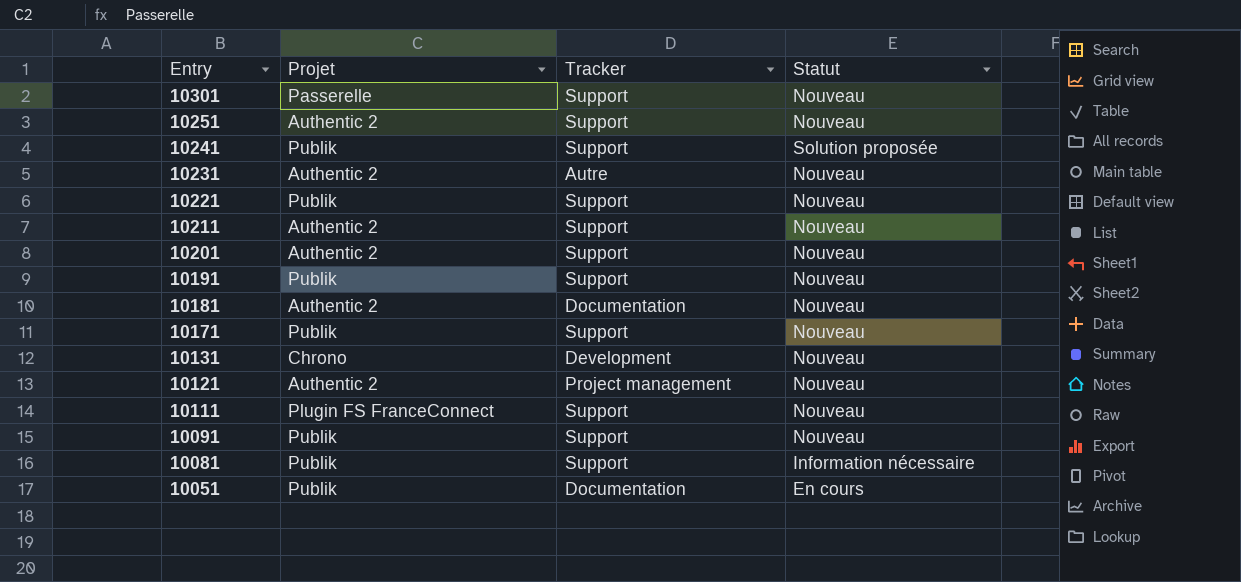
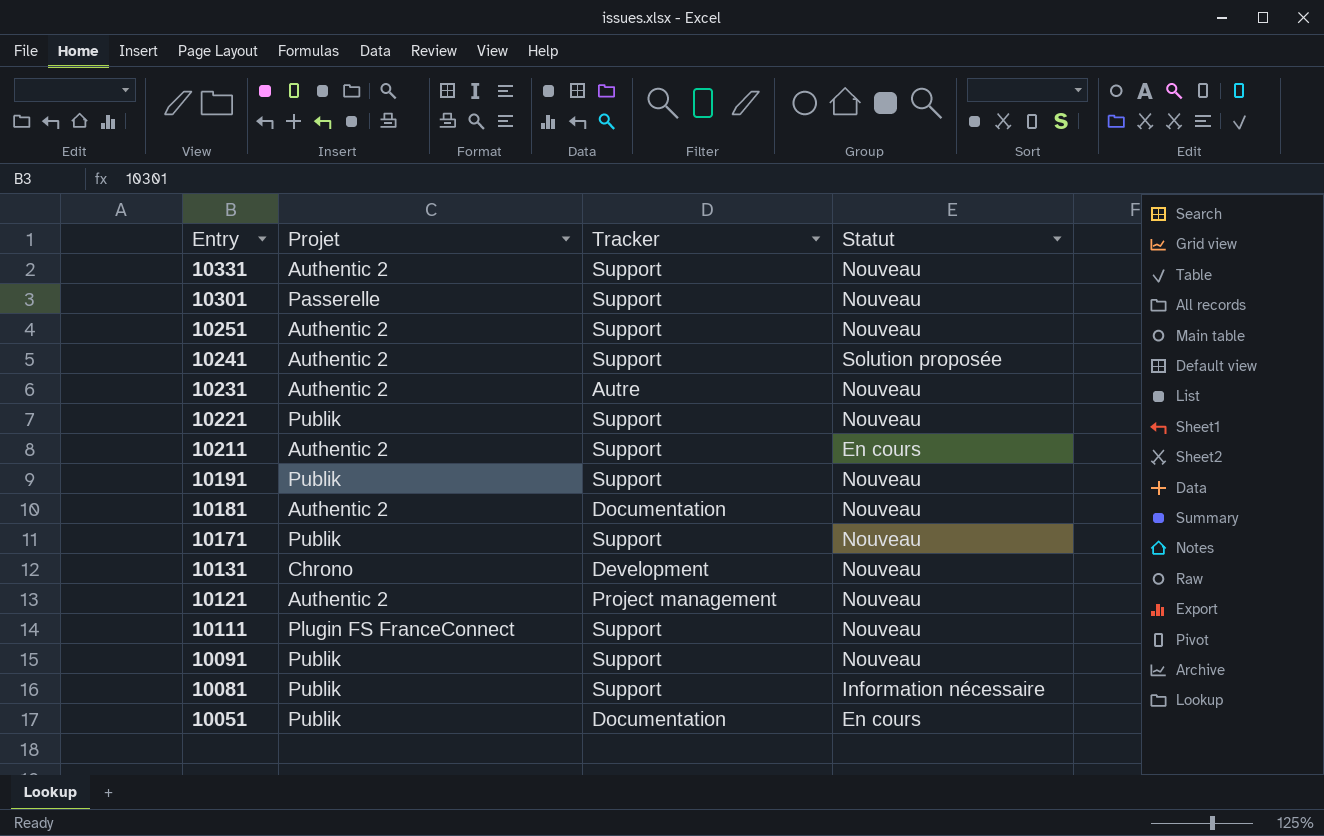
row 10201: Authentic 2 | Support | Nouveau -> none
row 10331: none -> Authentic 2 | Support | Nouveau
10241 | Projet: Publik -> Authentic 2
10211 | Statut: Nouveau -> En cours

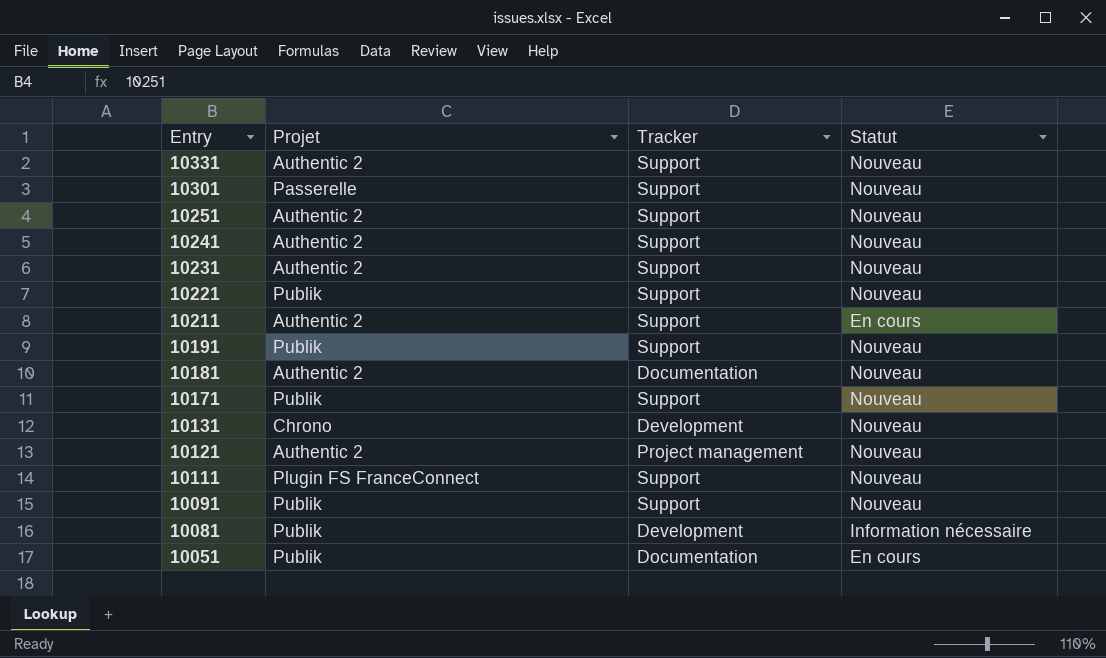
10241 | Statut: Solution proposée -> Nouveau
10231 | Tracker: Autre -> Support
10081 | Tracker: Support -> Development

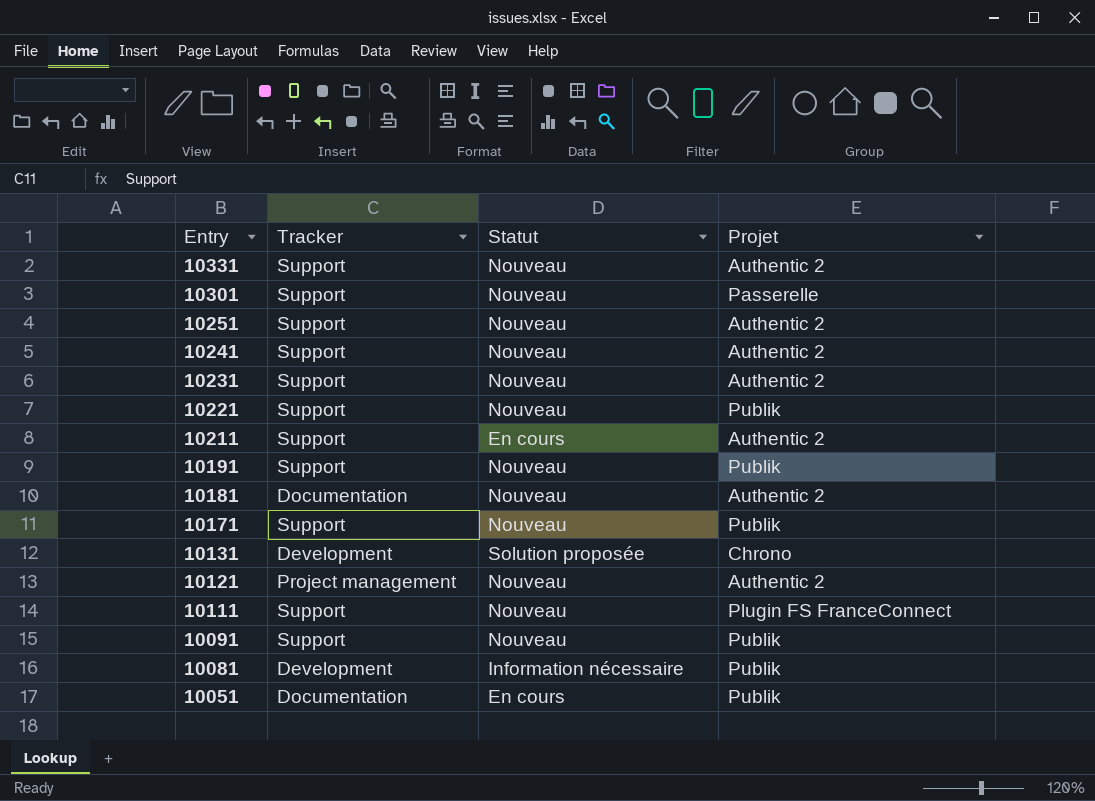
column Projet | position: 2 -> 4
10131 | Statut: Nouveau -> Solution proposée

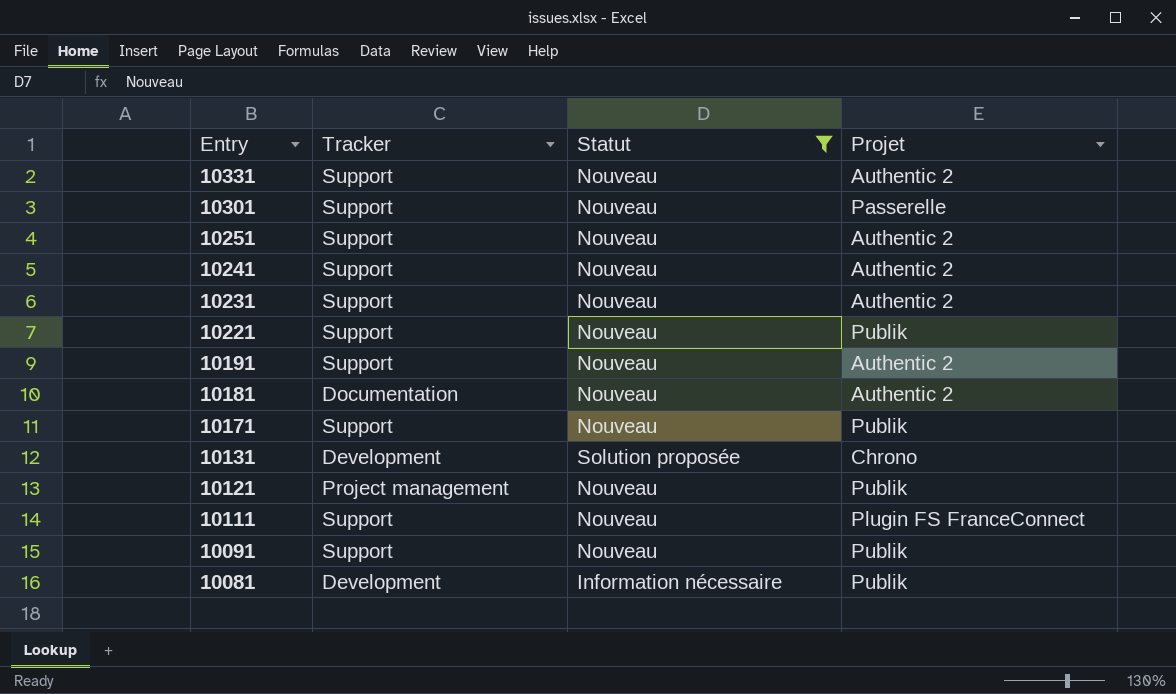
filter: none -> Statut != En cours
10191 | Projet: Publik -> Authentic 2
10121 | Projet: Authentic 2 -> Publik

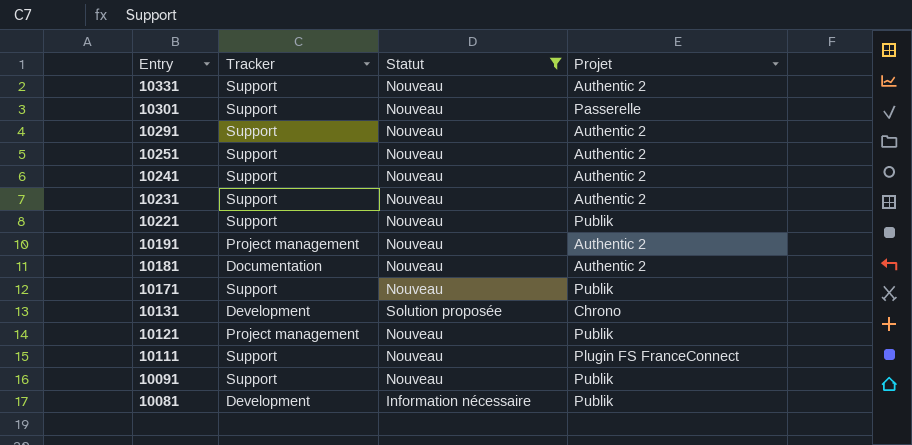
row 10291: none -> Support | Nouveau | Authentic 2
10191 | Tracker: Support -> Project management

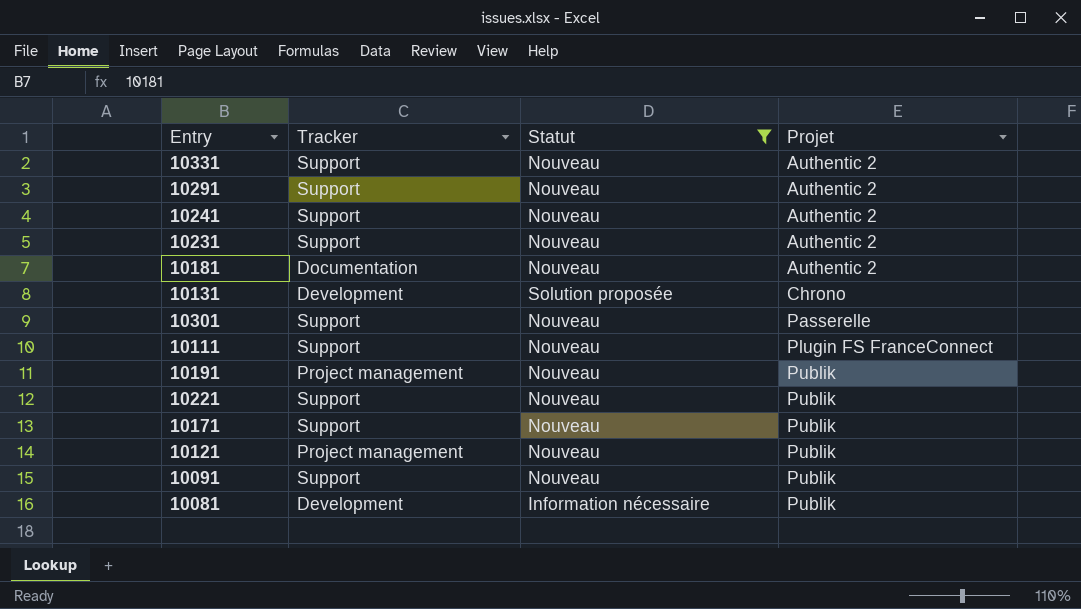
row order: Entry descending -> Projet ascending
row 10251: Support | Nouveau | Authentic 2 -> none
10191 | Projet: Authentic 2 -> Publik

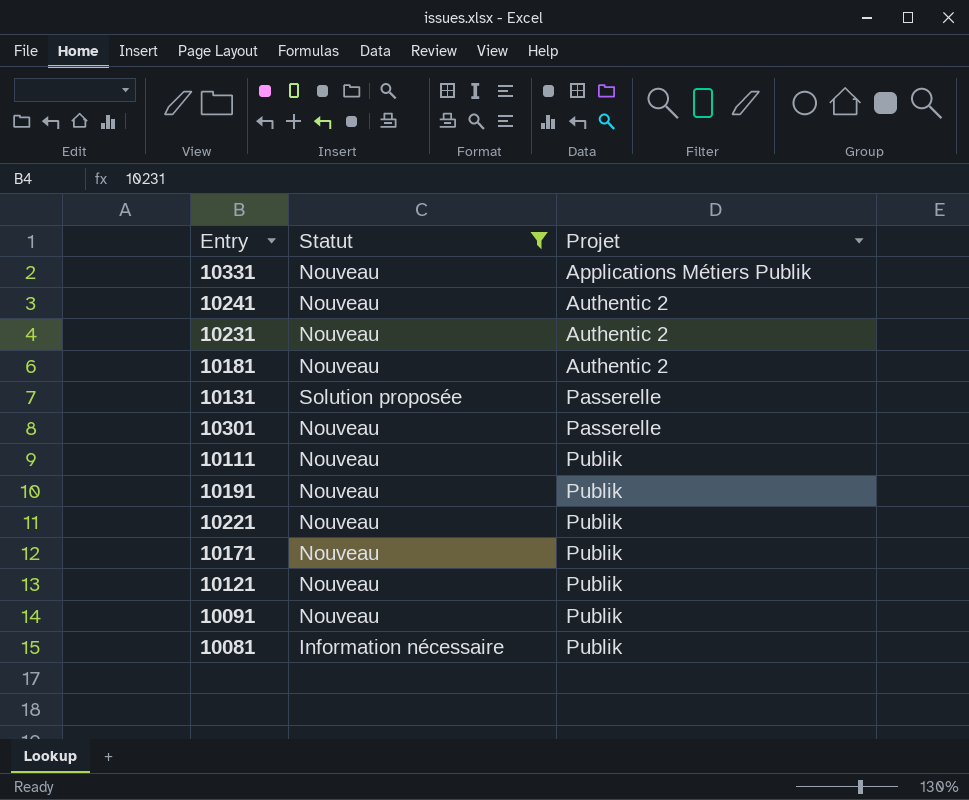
column Tracker | position: 2 -> none
row 10291: Support | Nouveau | Authentic 2 -> none
10331 | Projet: Authentic 2 -> Applications Métiers Publik
10131 | Projet: Chrono -> Passerelle
10111 | Projet: Plugin FS FranceConnect -> Publik

